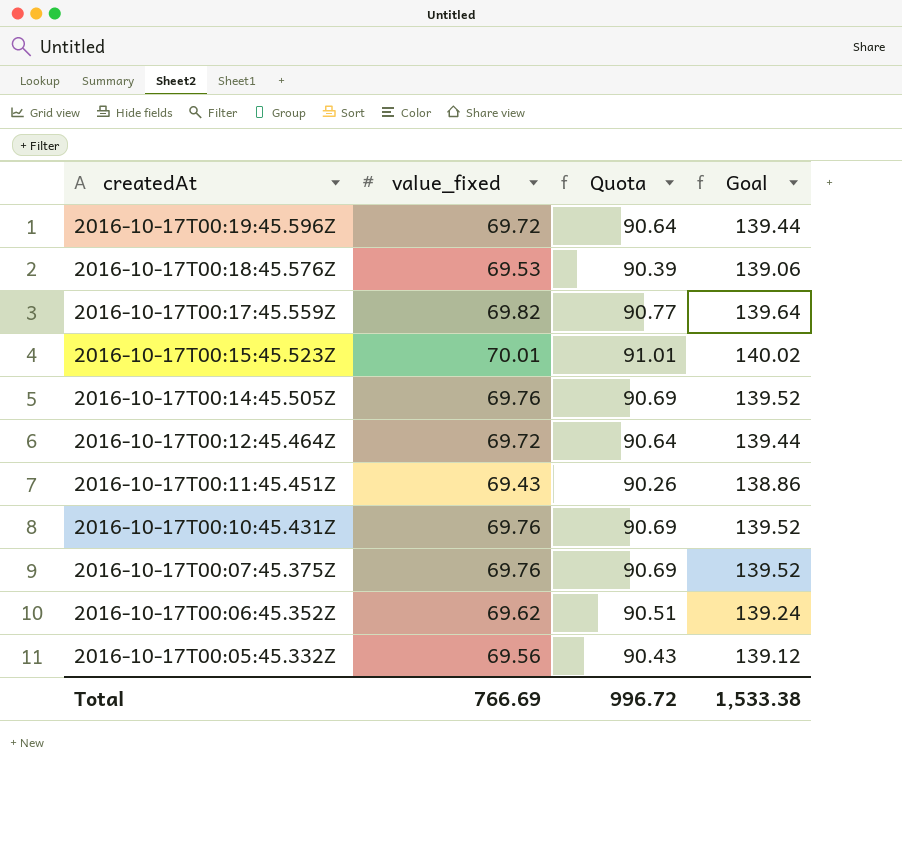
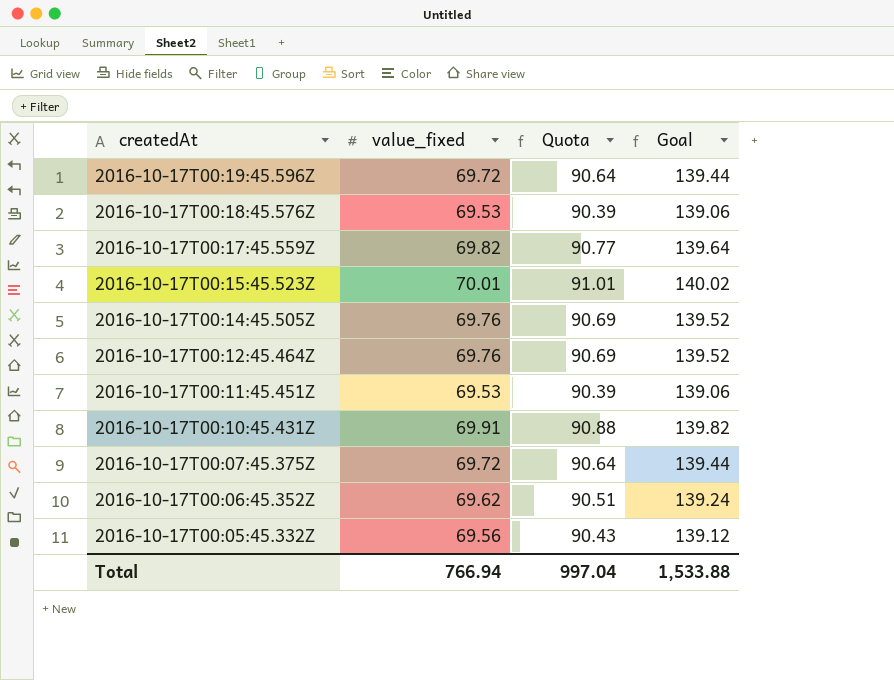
2016-10-17T00:12:45.464Z | value_fixed: 69.72 -> 69.76
2016-10-17T00:12:45.464Z | Quota: 90.64 -> 90.69
2016-10-17T00:12:45.464Z | Goal: 139.44 -> 139.52
2016-10-17T00:11:45.451Z | value_fixed: 69.43 -> 69.53
2016-10-17T00:11:45.451Z | Quota: 90.26 -> 90.39
2016-10-17T00:11:45.451Z | Goal: 138.86 -> 139.06
2016-10-17T00:10:45.431Z | value_fixed: 69.76 -> 69.91
2016-10-17T00:10:45.431Z | Quota: 90.69 -> 90.88
2016-10-17T00:10:45.431Z | Goal: 139.52 -> 139.82
2016-10-17T00:07:45.375Z | value_fixed: 69.76 -> 69.72
2016-10-17T00:07:45.375Z | Quota: 90.69 -> 90.64
2016-10-17T00:07:45.375Z | Goal: 139.52 -> 139.44
Total | value_fixed: 766.69 -> 766.94
Total | Quota: 996.72 -> 997.04
Total | Goal: 1,533.38 -> 1,533.88

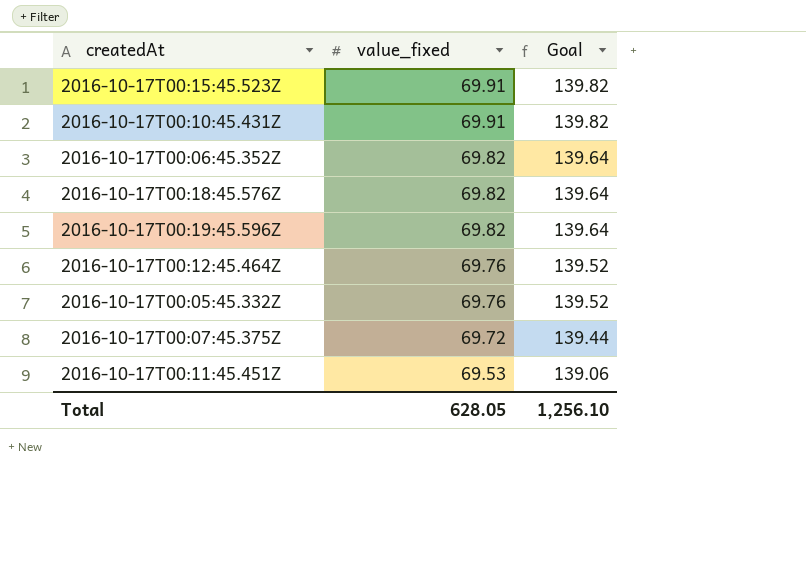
row order: createdAt descending -> value_fixed descending
column Quota | formula: [value_fixed] * 1.3 -> none
row 2016-10-17T00:17:45.559Z: 69.82 | 90.77 | 139.64 -> none
row 2016-10-17T00:14:45.505Z: 69.76 | 90.69 | 139.52 -> none
2016-10-17T00:15:45.523Z | value_fixed: 70.01 -> 69.91
2016-10-17T00:15:45.523Z | Goal: 140.02 -> 139.82
2016-10-17T00:06:45.352Z | value_fixed: 69.62 -> 69.82
2016-10-17T00:06:45.352Z | Goal: 139.24 -> 139.64
2016-10-17T00:18:45.576Z | value_fixed: 69.53 -> 69.82
2016-10-17T00:18:45.576Z | Goal: 139.06 -> 139.64
2016-10-17T00:19:45.596Z | value_fixed: 69.72 -> 69.82
2016-10-17T00:19:45.596Z | Goal: 139.44 -> 139.64
2016-10-17T00:05:45.332Z | value_fixed: 69.56 -> 69.76
2016-10-17T00:05:45.332Z | Goal: 139.12 -> 139.52
Total | value_fixed: 766.94 -> 628.05
Total | Goal: 1,533.88 -> 1,256.10

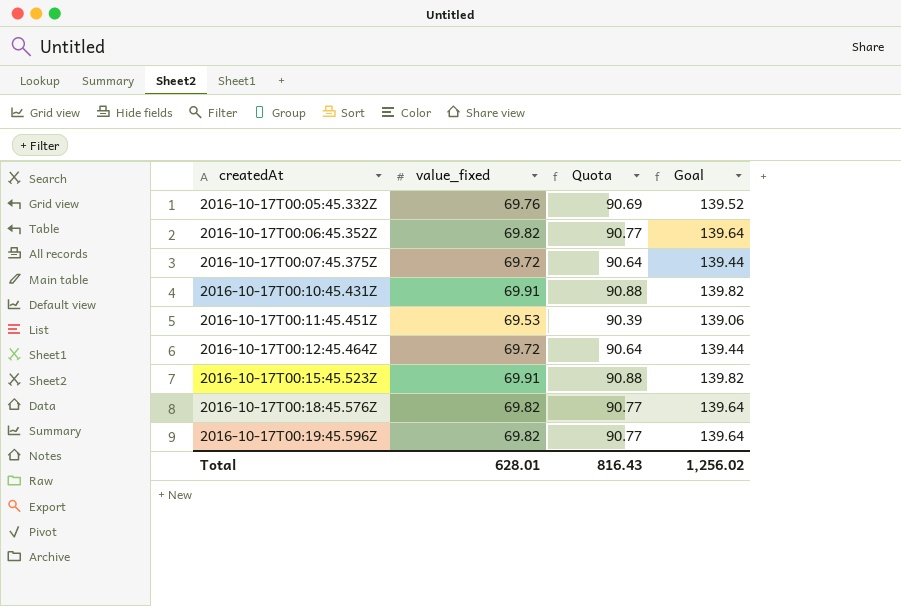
row order: value_fixed descending -> createdAt ascending
column Quota | formula: none -> [value_fixed] * 1.3
2016-10-17T00:12:45.464Z | value_fixed: 69.76 -> 69.72
2016-10-17T00:12:45.464Z | Goal: 139.52 -> 139.44
Total | value_fixed: 628.05 -> 628.01
Total | Goal: 1,256.10 -> 1,256.02

